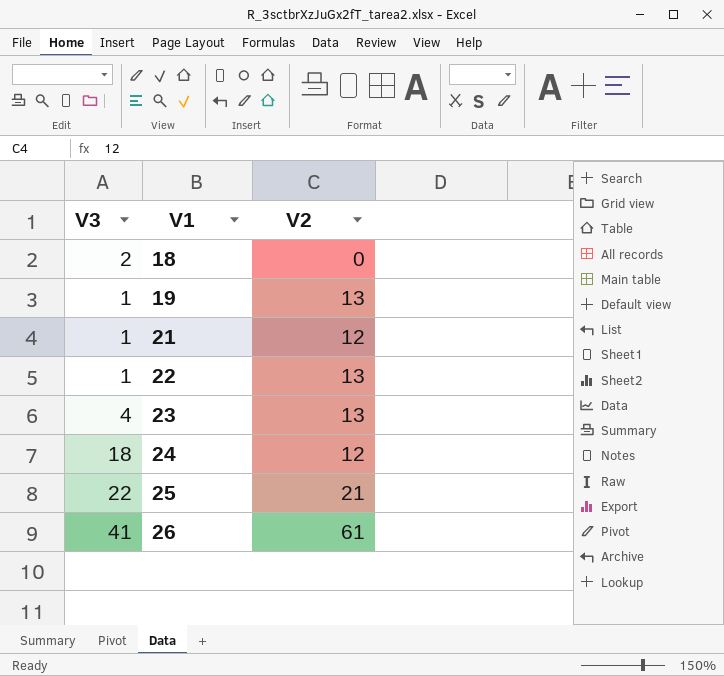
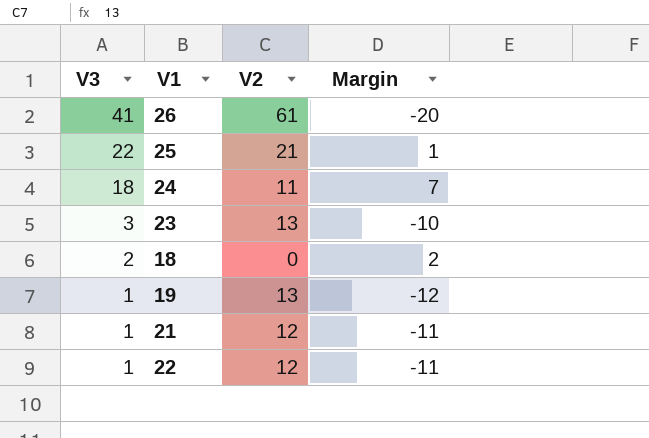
row order: V1 ascending -> V3 descending
column Margin | formula: none -> [V3] - [V2]
24 | V2: 12 -> 11
23 | V3: 4 -> 3
22 | V2: 13 -> 12

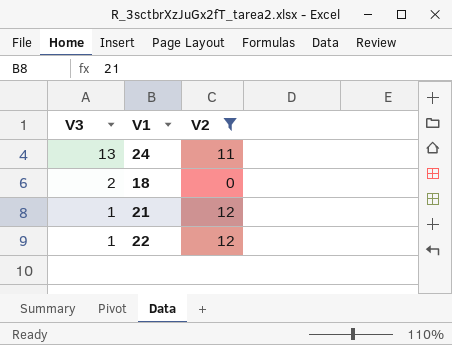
filter: none -> V2 <= 12
column Margin | formula: [V3] - [V2] -> none
24 | V3: 18 -> 13

